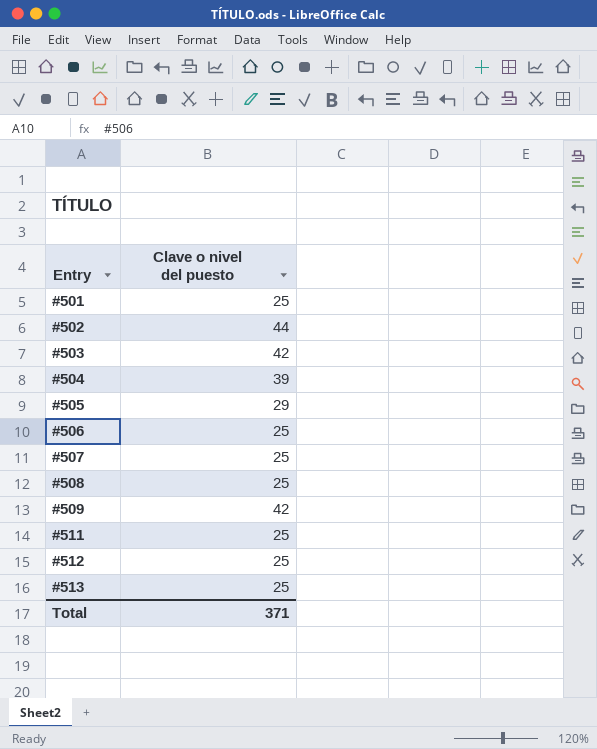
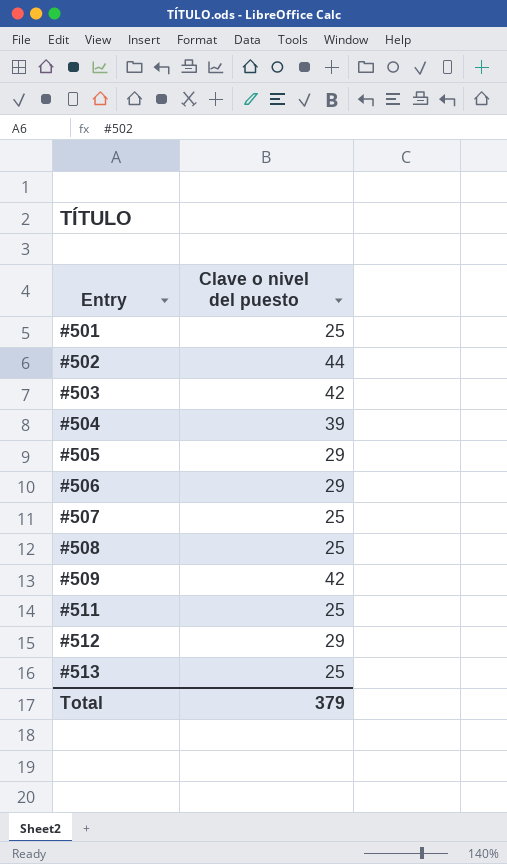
#506 | Clave o nivel del puesto: 25 -> 29
#512 | Clave o nivel del puesto: 25 -> 29
Total | Clave o nivel del puesto: 371 -> 379

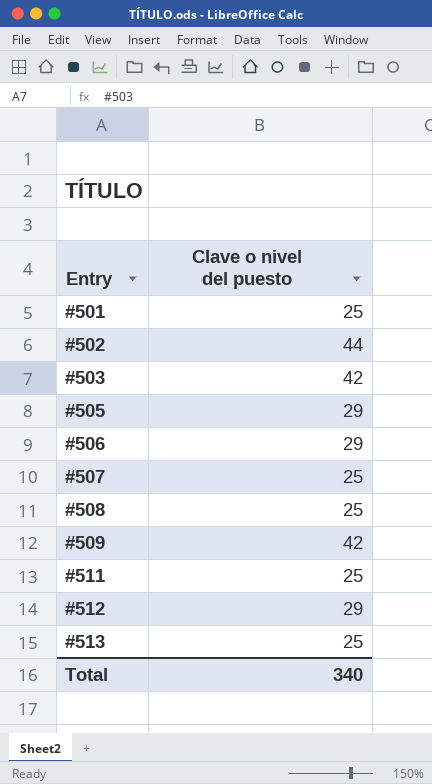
row #504: 39 -> none
Total | Clave o nivel del puesto: 379 -> 340

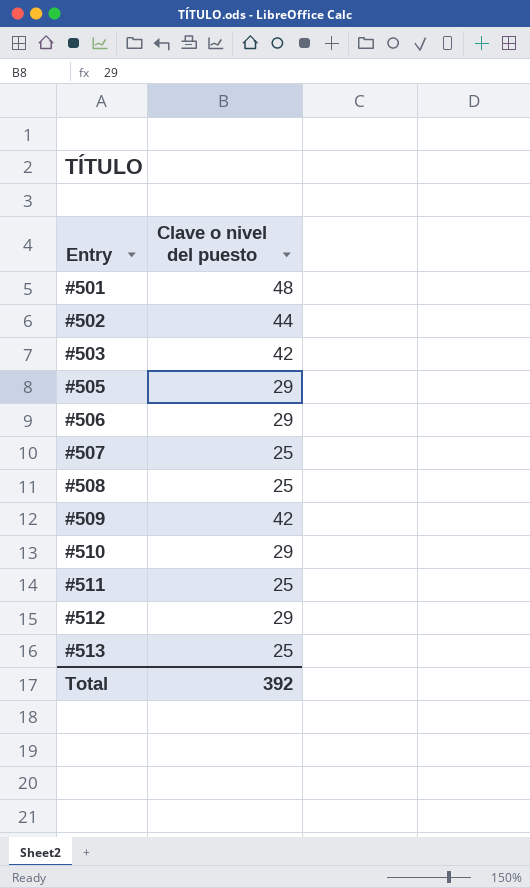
#501 | Clave o nivel del puesto: 25 -> 48
row #510: none -> 29
Total | Clave o nivel del puesto: 340 -> 392

